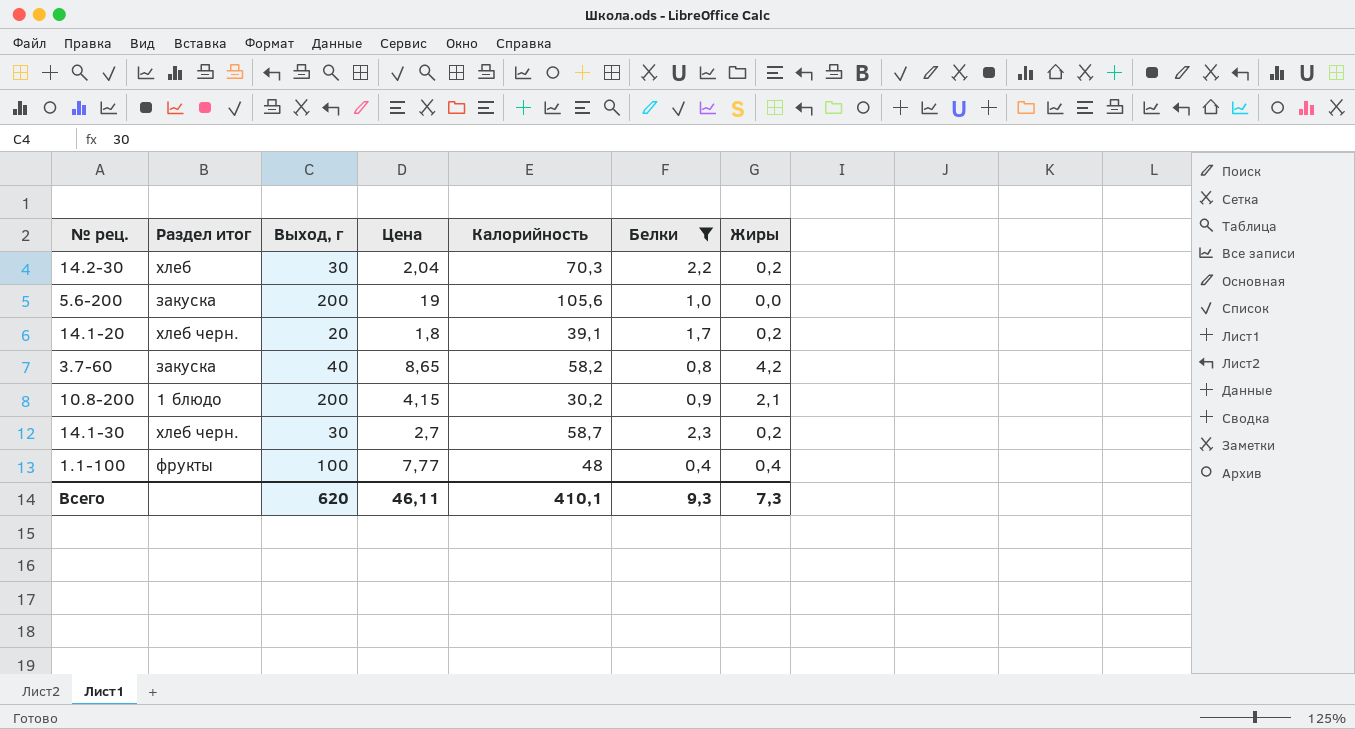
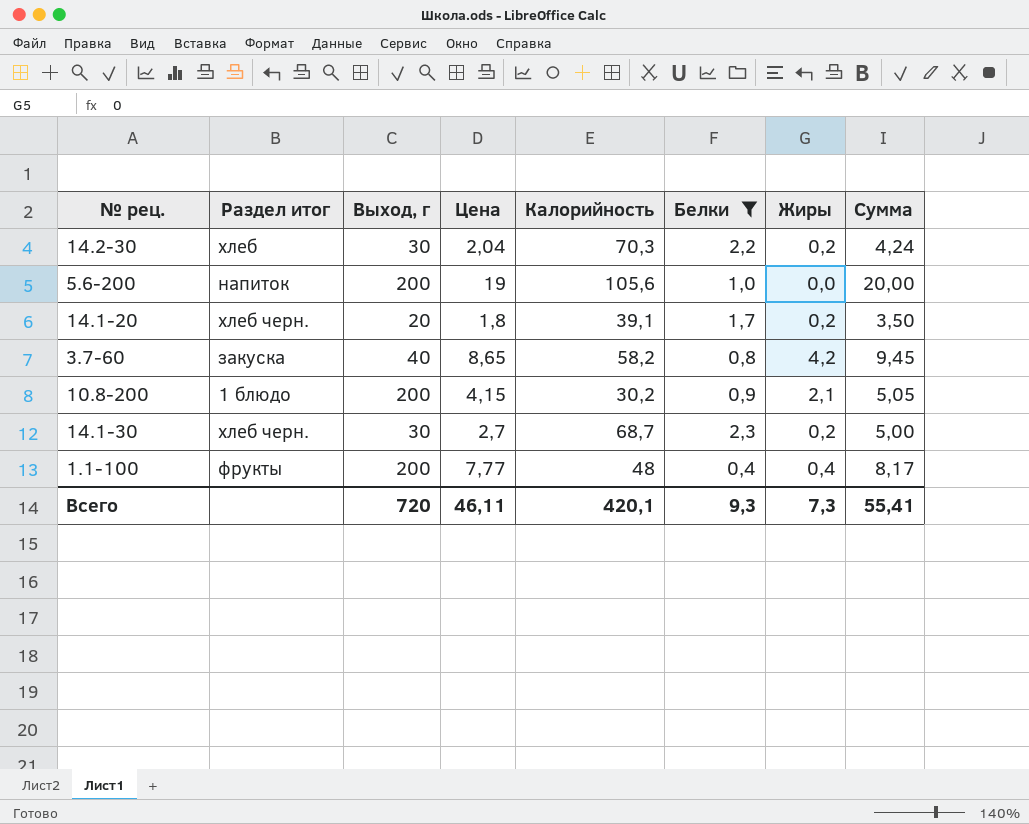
column Сумма | formula: none -> [Цена] + [Белки]
5.6-200 | Раздел итог: закуска -> напиток
14.1-30 | Калорийность: 58,7 -> 68,7
1.1-100 | Выход, г: 100 -> 200
Всего | Выход, г: 620 -> 720
Всего | Калорийность: 410,1 -> 420,1

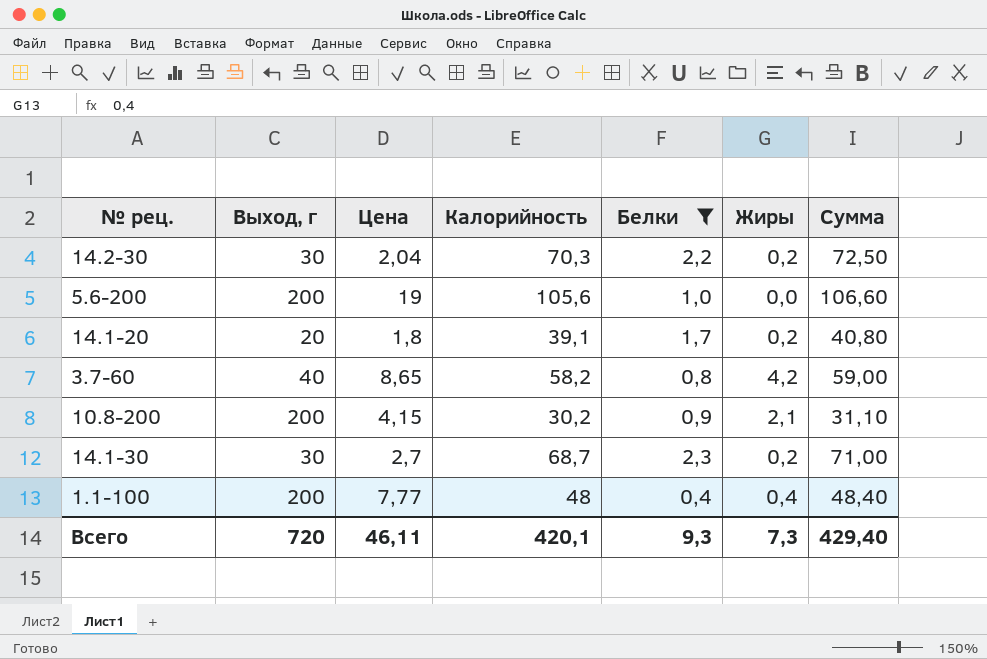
column Раздел итог | position: 2 -> none
column Сумма | formula: [Цена] + [Белки] -> [Калорийность] + [Белки]
Всего | Сумма: 55,41 -> 429,40

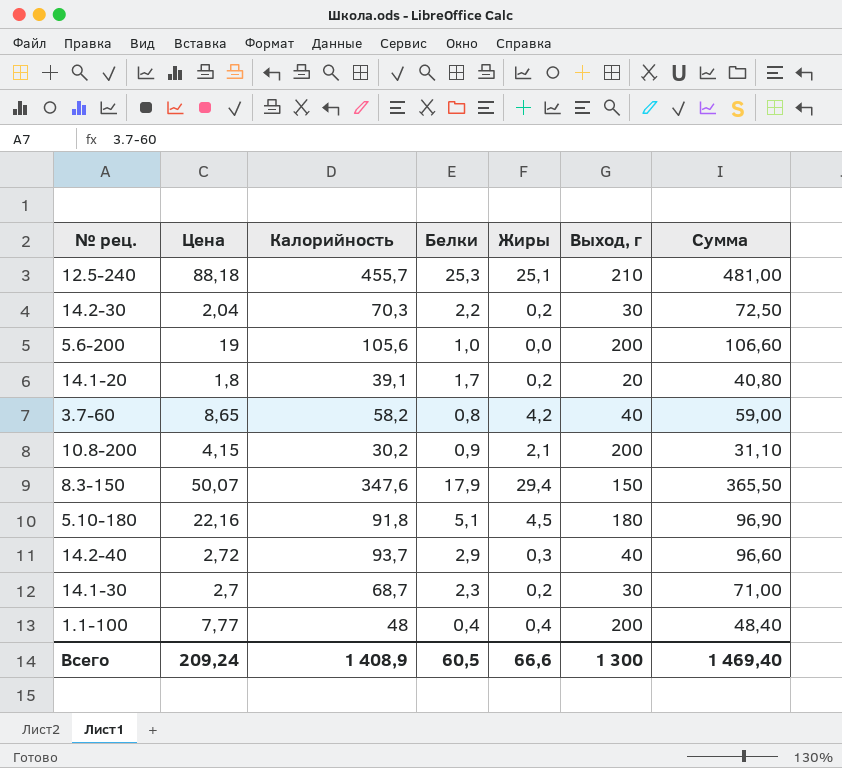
filter: Белки <= 2,3 -> none
column Выход, г | position: 2 -> 6
Всего | Цена: 46,11 -> 209,24
Всего | Калорийность: 420,1 -> 1 408,9
Всего | Белки: 9,3 -> 60,5
Всего | Жиры: 7,3 -> 66,6
Всего | Выход, г: 720 -> 1 300
Всего | Сумма: 429,40 -> 1 469,40

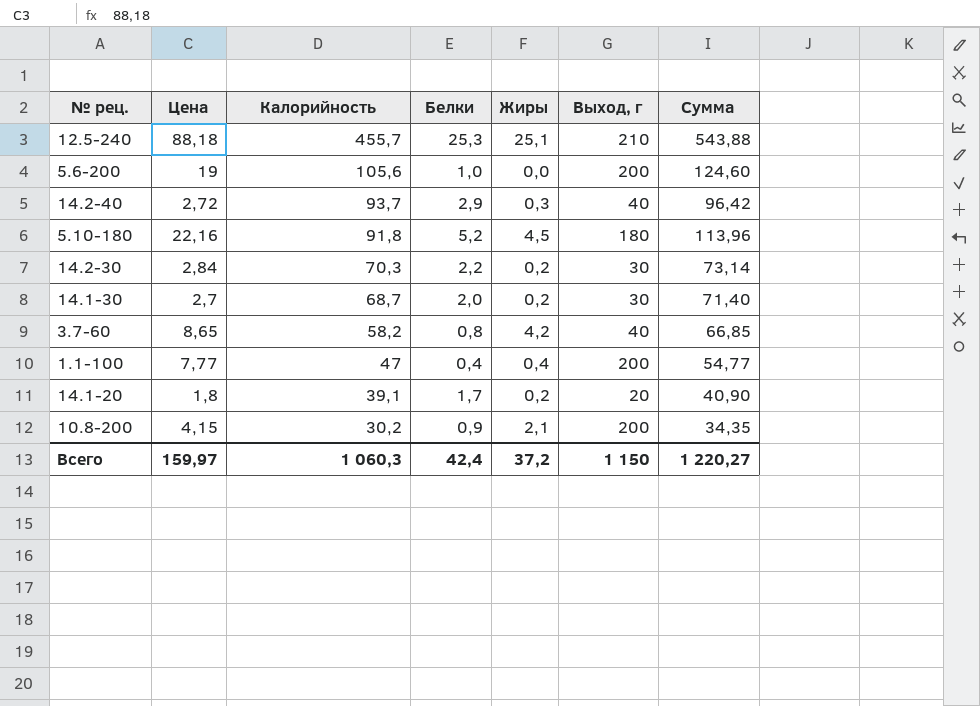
row order: none -> Калорийность descending
column Сумма | formula: [Калорийность] + [Белки] -> [Цена] + [Калорийность]
row 8.3-150: 50,07 | 347,6 | 17,9 | 29,4 | 150 | 365,50 -> none
5.10-180 | Белки: 5,1 -> 5,2
14.2-30 | Цена: 2,04 -> 2,84
14.1-30 | Белки: 2,3 -> 2,0
1.1-100 | Калорийность: 48 -> 47
Всего | Цена: 209,24 -> 159,97
Всего | Калорийность: 1 408,9 -> 1 060,3
Всего | Белки: 60,5 -> 42,4
Всего | Жиры: 66,6 -> 37,2
Всего | Выход, г: 1 300 -> 1 150
Всего | Сумма: 1 469,40 -> 1 220,27

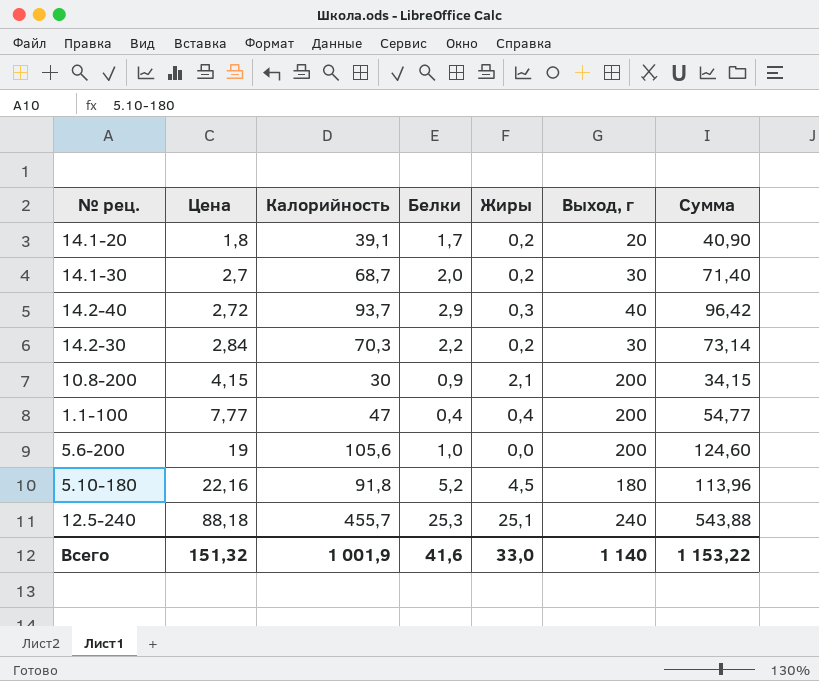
row order: Калорийность descending -> Цена ascending
row 3.7-60: 8,65 | 58,2 | 0,8 | 4,2 | 40 | 66,85 -> none
10.8-200 | Калорийность: 30,2 -> 30
10.8-200 | Сумма: 34,35 -> 34,15
12.5-240 | Выход, г: 210 -> 240
Всего | Цена: 159,97 -> 151,32
Всего | Калорийность: 1 060,3 -> 1 001,9
Всего | Белки: 42,4 -> 41,6
Всего | Жиры: 37,2 -> 33,0
Всего | Выход, г: 1 150 -> 1 140
Всего | Сумма: 1 220,27 -> 1 153,22

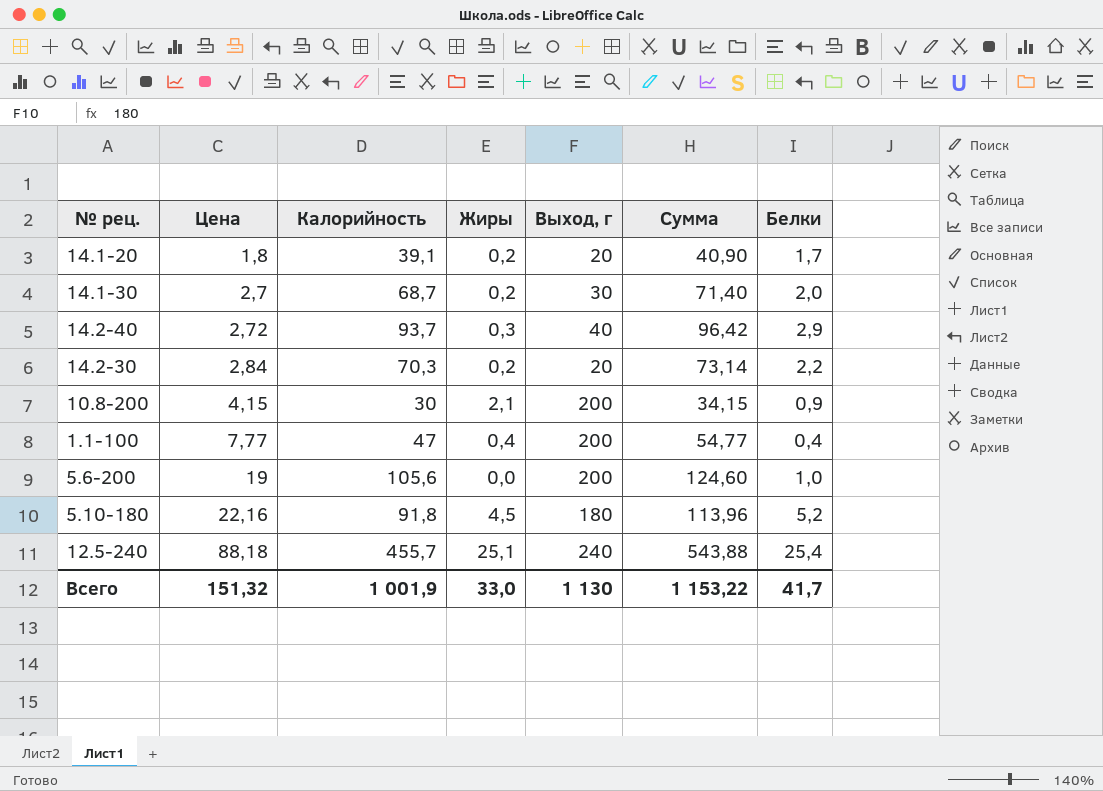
column Белки | position: 4 -> 7
14.2-30 | Выход, г: 30 -> 20
12.5-240 | Белки: 25,3 -> 25,4
Всего | Выход, г: 1 140 -> 1 130
Всего | Белки: 41,6 -> 41,7

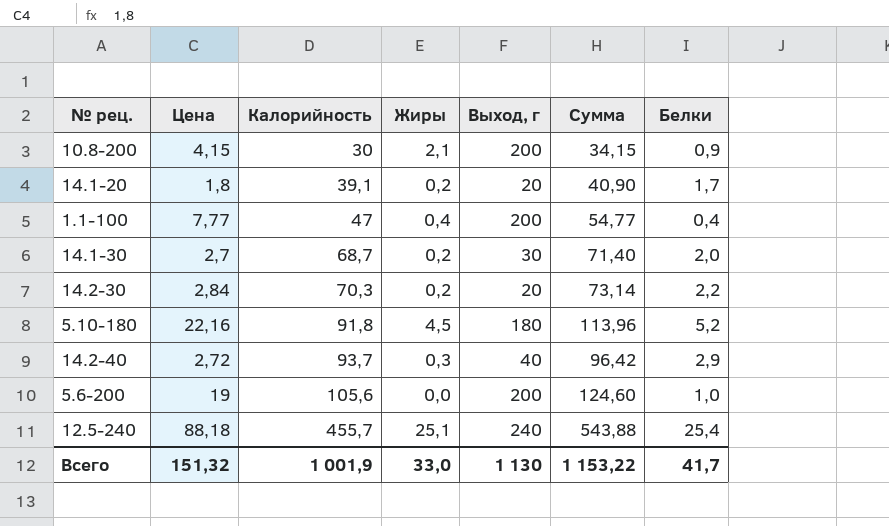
row order: Цена ascending -> Калорийность ascending

